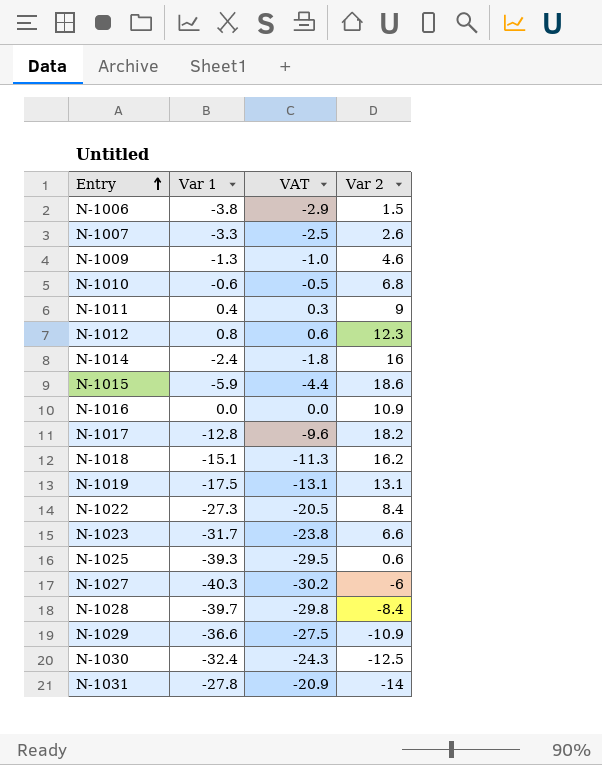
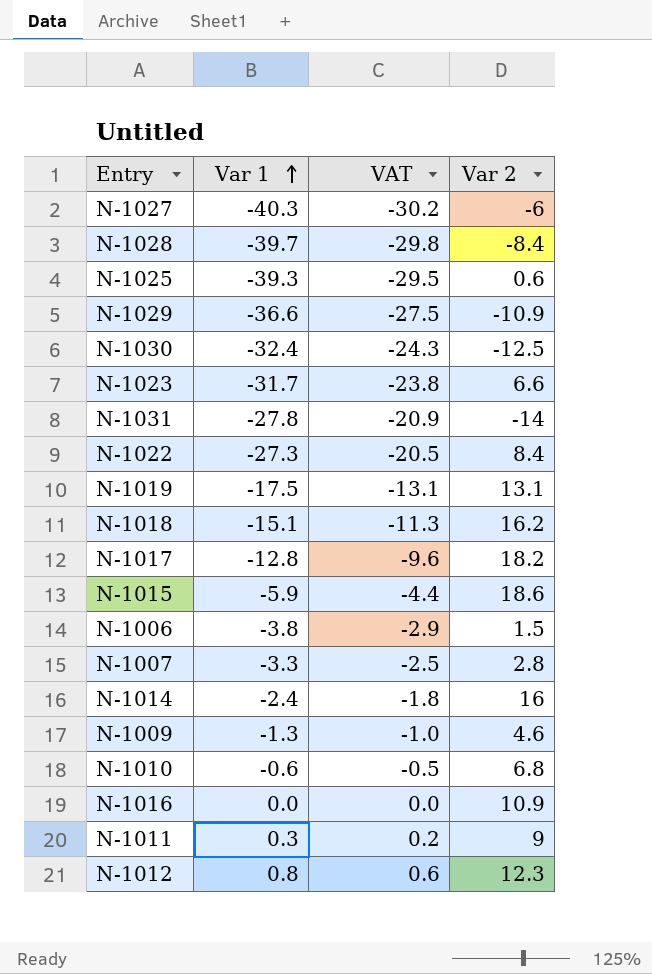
row order: Entry ascending -> Var 1 ascending
N-1007 | Var 2: 2.6 -> 2.8
N-1011 | Var 1: 0.4 -> 0.3
N-1011 | VAT: 0.3 -> 0.2

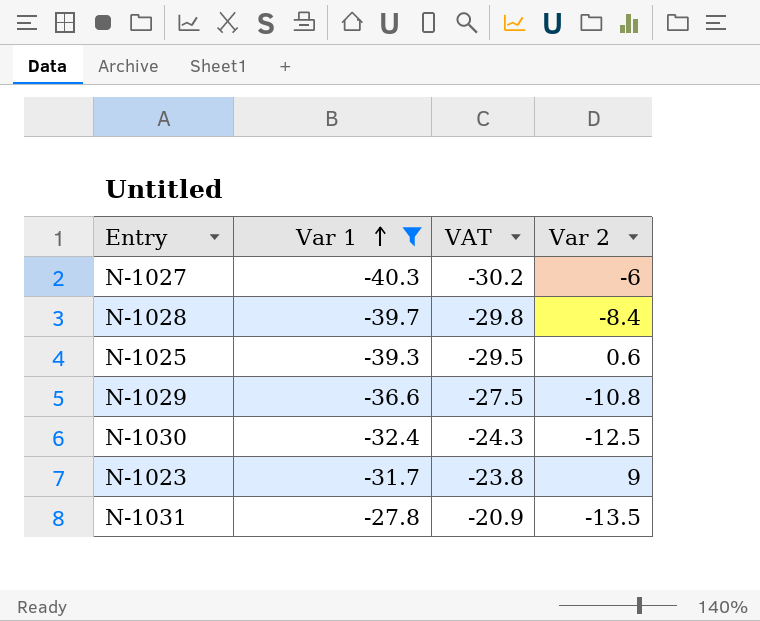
filter: none -> Var 1 <= -27.8
N-1029 | Var 2: -10.9 -> -10.8
N-1023 | Var 2: 6.6 -> 9
N-1031 | Var 2: -14 -> -13.5

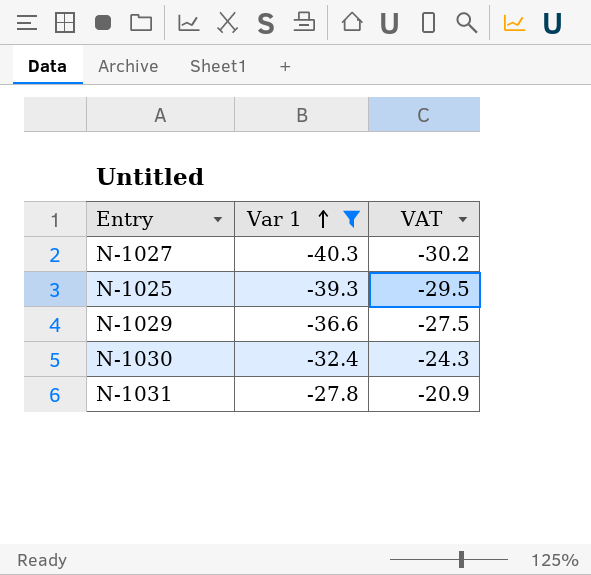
column Var 2 | position: 4 -> none
row N-1028: -39.7 | -29.8 | -8.4 -> none
row N-1023: -31.7 | -23.8 | 9 -> none

